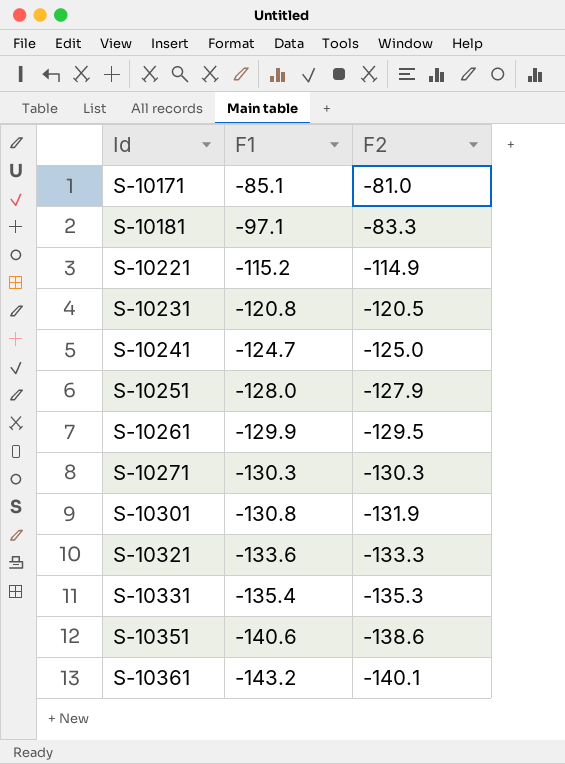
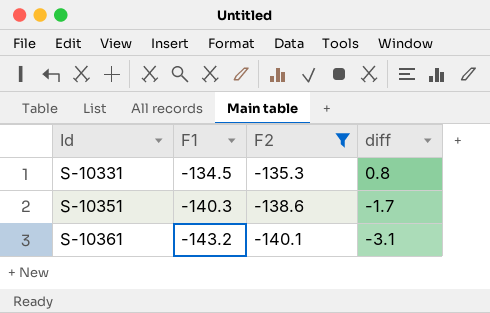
filter: none -> F2 <= -135.3
column diff | formula: none -> [F1] - [F2]
S-10331 | F1: -135.4 -> -134.5
S-10351 | F1: -140.6 -> -140.3

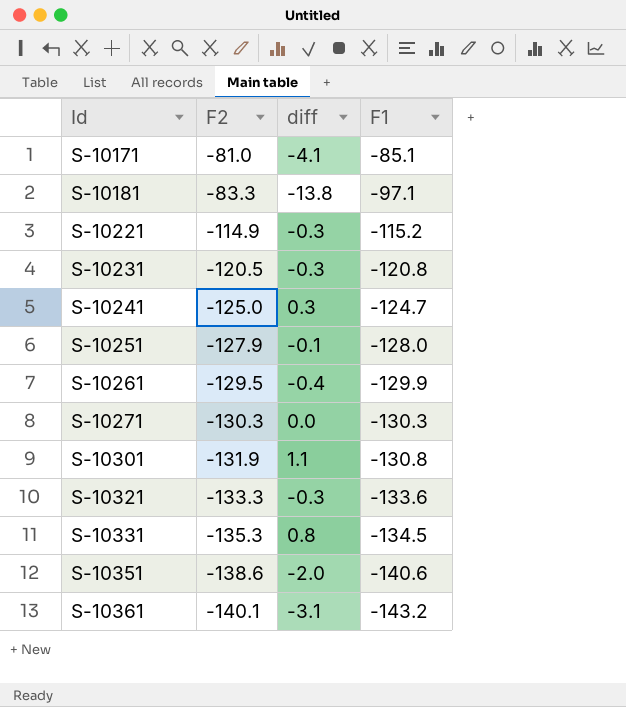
filter: F2 <= -135.3 -> none
column F1 | position: 2 -> 4
S-10351 | diff: -1.7 -> -2.0
S-10351 | F1: -140.3 -> -140.6

